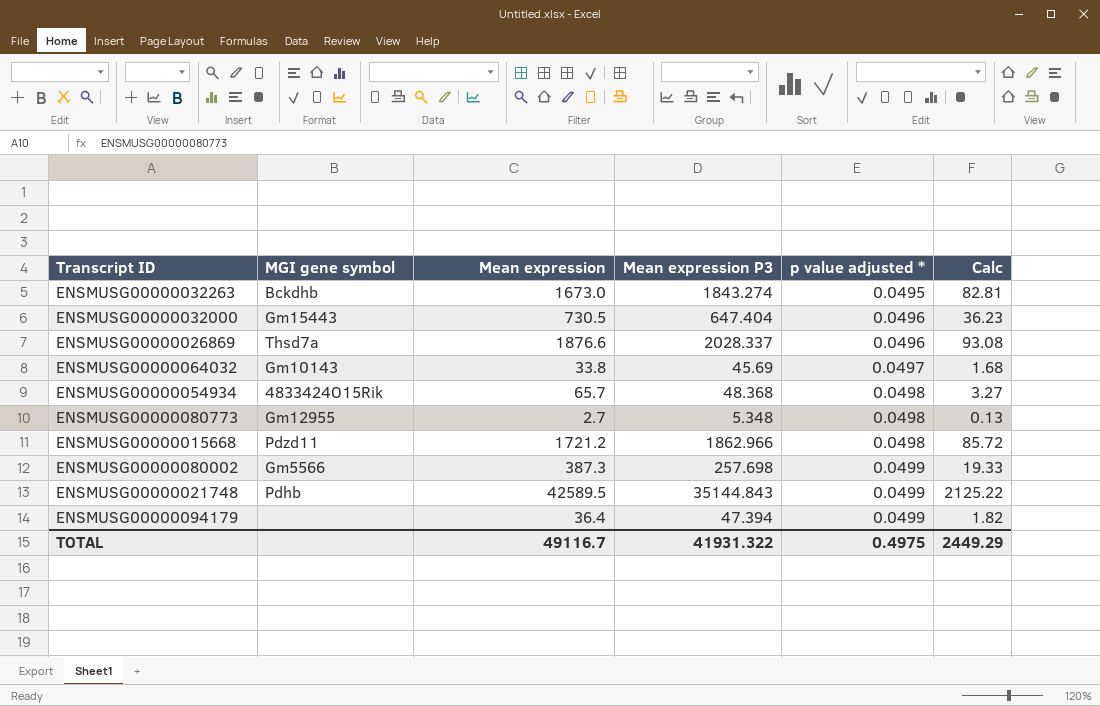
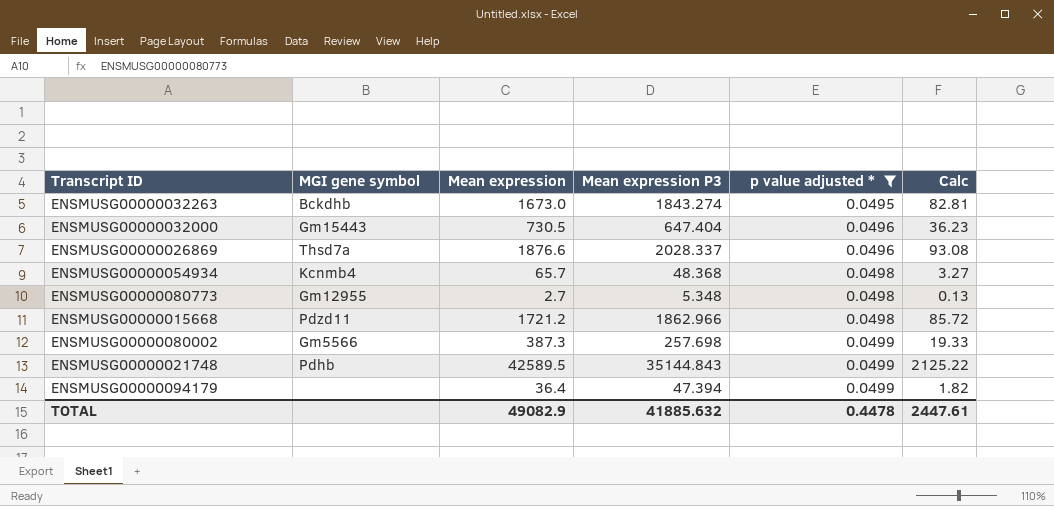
filter: none -> p value adjusted * != 0.0497
ENSMUSG00000054934 | MGI gene symbol: 4833424O15Rik -> Kcnmb4
TOTAL | Mean expression: 49116.7 -> 49082.9
TOTAL | Mean expression P3: 41931.322 -> 41885.632
TOTAL | p value adjusted *: 0.4975 -> 0.4478
TOTAL | Calc: 2449.29 -> 2447.61

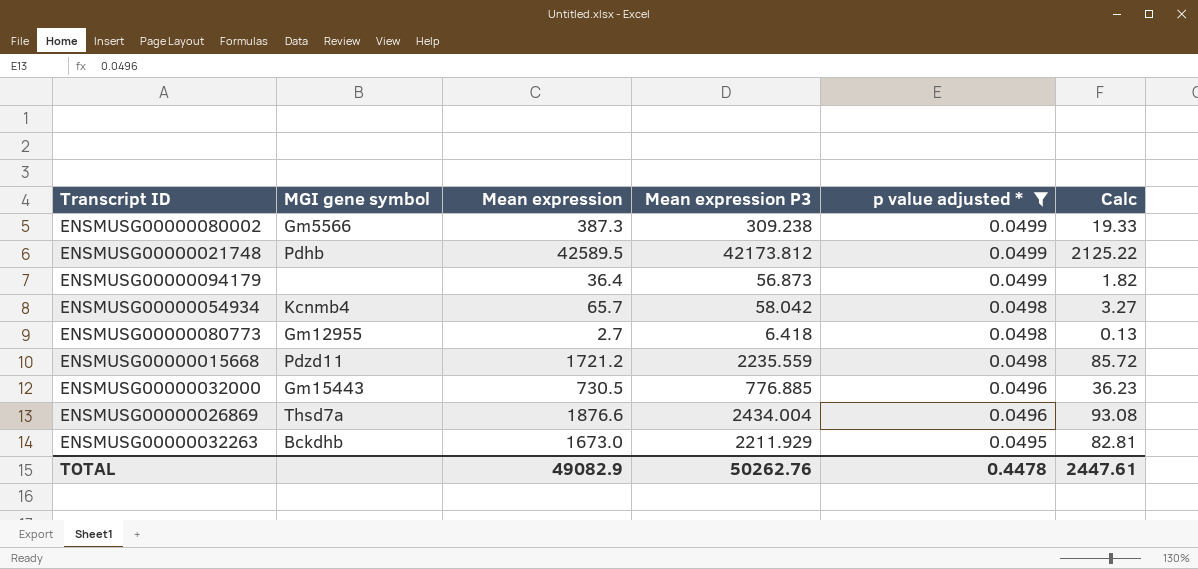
row order: p value adjusted * ascending -> p value adjusted * descending
ENSMUSG00000080002 | Mean expression P3: 257.698 -> 309.238
ENSMUSG00000021748 | Mean expression P3: 35144.843 -> 42173.812
ENSMUSG00000094179 | Mean expression P3: 47.394 -> 56.873
ENSMUSG00000054934 | Mean expression P3: 48.368 -> 58.042
ENSMUSG00000080773 | Mean expression P3: 5.348 -> 6.418
ENSMUSG00000015668 | Mean expression P3: 1862.966 -> 2235.559
ENSMUSG00000032000 | Mean expression P3: 647.404 -> 776.885
ENSMUSG00000026869 | Mean expression P3: 2028.337 -> 2434.004
ENSMUSG00000032263 | Mean expression P3: 1843.274 -> 2211.929
TOTAL | Mean expression P3: 41885.632 -> 50262.76

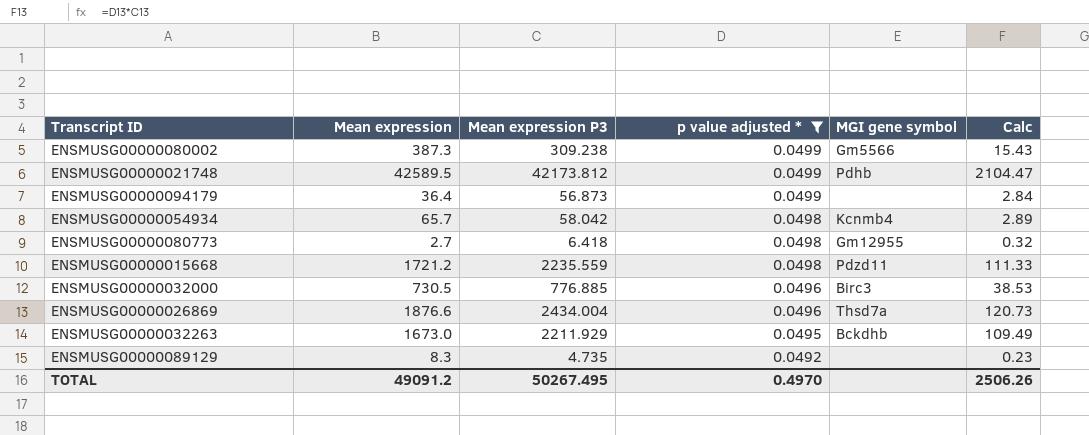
column MGI gene symbol | position: 2 -> 5
column Calc | formula: [Mean expression] * [p value adjusted *] -> [Mean expression P3] * [p value adjusted *]
ENSMUSG00000032000 | MGI gene symbol: Gm15443 -> Birc3
row ENSMUSG00000089129: none -> 8.3 | 4.735 | 0.0492 | none | 0.23
TOTAL | Mean expression: 49082.9 -> 49091.2
TOTAL | Mean expression P3: 50262.76 -> 50267.495
TOTAL | p value adjusted *: 0.4478 -> 0.4970
TOTAL | Calc: 2447.61 -> 2506.26

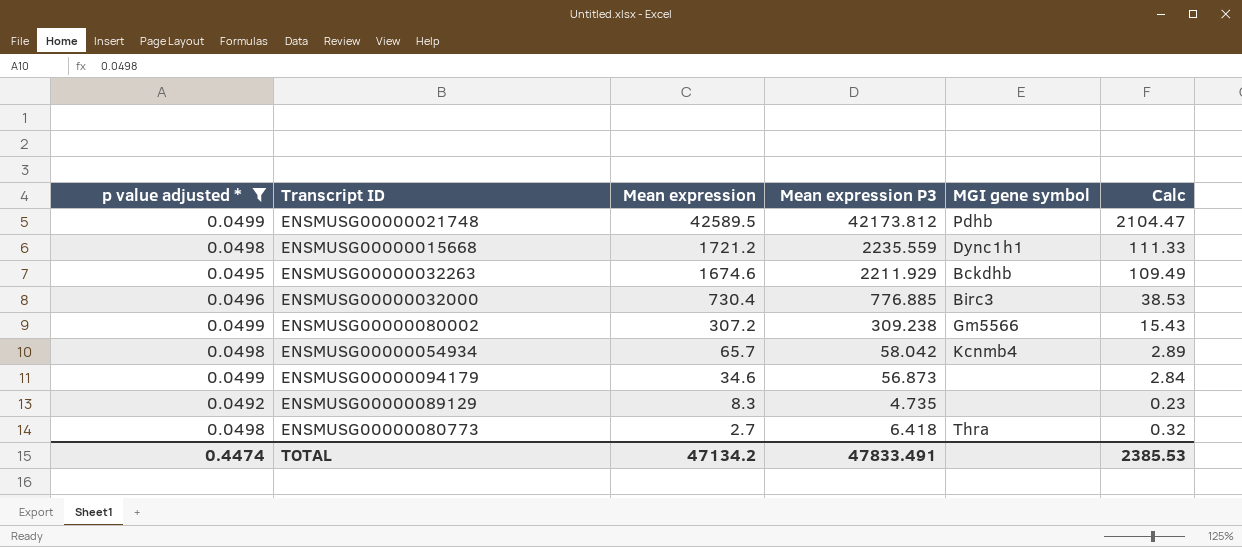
row order: p value adjusted * descending -> Mean expression descending
column p value adjusted * | position: 4 -> 1
row ENSMUSG00000026869: 1876.6 | 2434.004 | 0.0496 | Thsd7a | 120.73 -> none
ENSMUSG00000015668 | MGI gene symbol: Pdzd11 -> Dync1h1
ENSMUSG00000032263 | Mean expression: 1673.0 -> 1674.6
ENSMUSG00000032000 | Mean expression: 730.5 -> 730.4
ENSMUSG00000080002 | Mean expression: 387.3 -> 307.2
ENSMUSG00000094179 | Mean expression: 36.4 -> 34.6
ENSMUSG00000080773 | MGI gene symbol: Gm12955 -> Thra
TOTAL | p value adjusted *: 0.4970 -> 0.4474
TOTAL | Mean expression: 49091.2 -> 47134.2
TOTAL | Mean expression P3: 50267.495 -> 47833.491
TOTAL | Calc: 2506.26 -> 2385.53

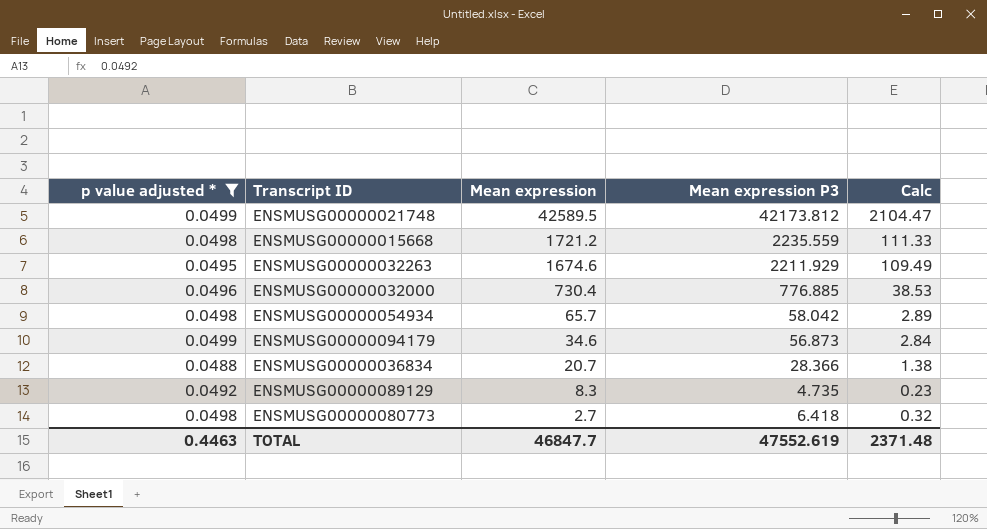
column MGI gene symbol | position: 5 -> none
row ENSMUSG00000080002: 0.0499 | 307.2 | 309.238 | Gm5566 | 15.43 -> none
row ENSMUSG00000036834: none -> 0.0488 | 20.7 | 28.366 | 1.38
TOTAL | p value adjusted *: 0.4474 -> 0.4463
TOTAL | Mean expression: 47134.2 -> 46847.7
TOTAL | Mean expression P3: 47833.491 -> 47552.619
TOTAL | Calc: 2385.53 -> 2371.48

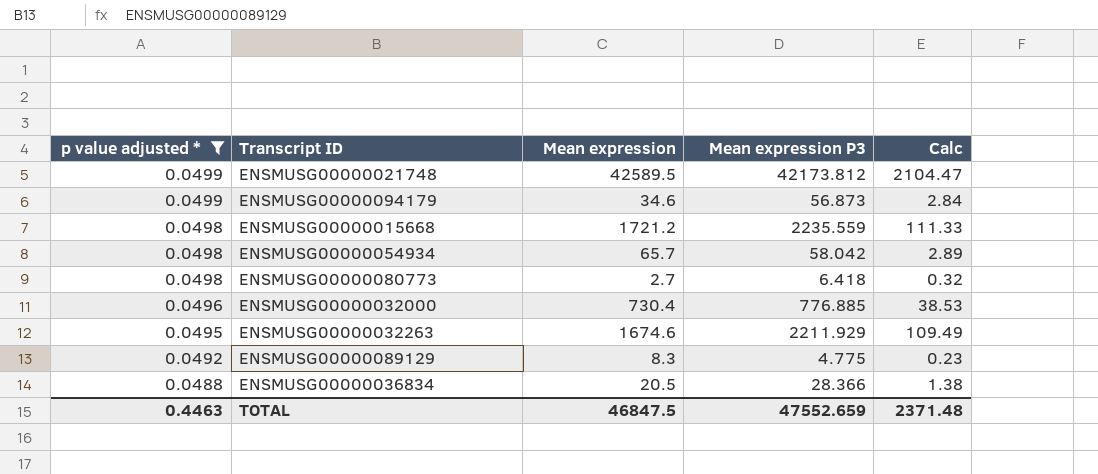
row order: Mean expression descending -> p value adjusted * descending
ENSMUSG00000089129 | Mean expression P3: 4.735 -> 4.775
ENSMUSG00000036834 | Mean expression: 20.7 -> 20.5
TOTAL | Mean expression: 46847.7 -> 46847.5
TOTAL | Mean expression P3: 47552.619 -> 47552.659

